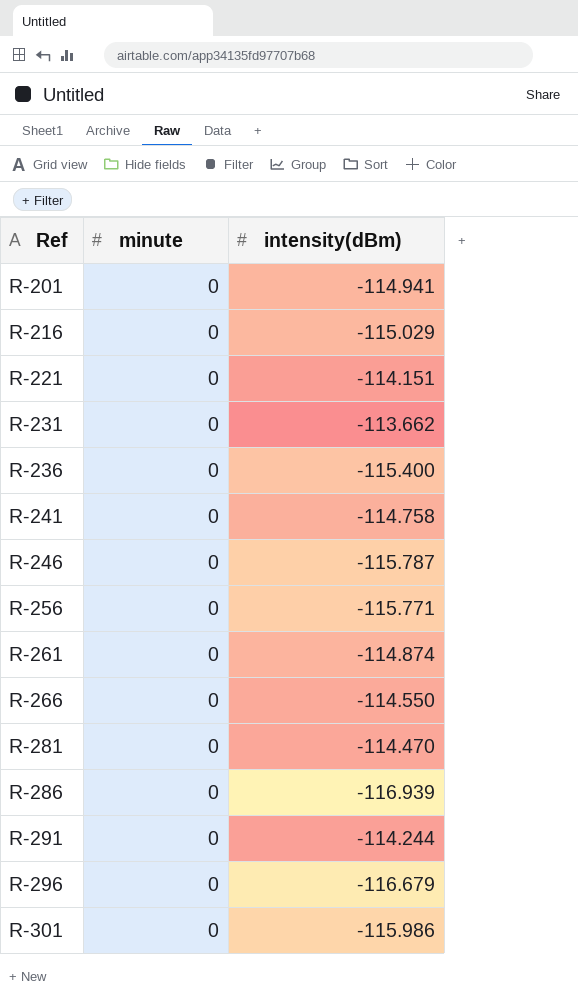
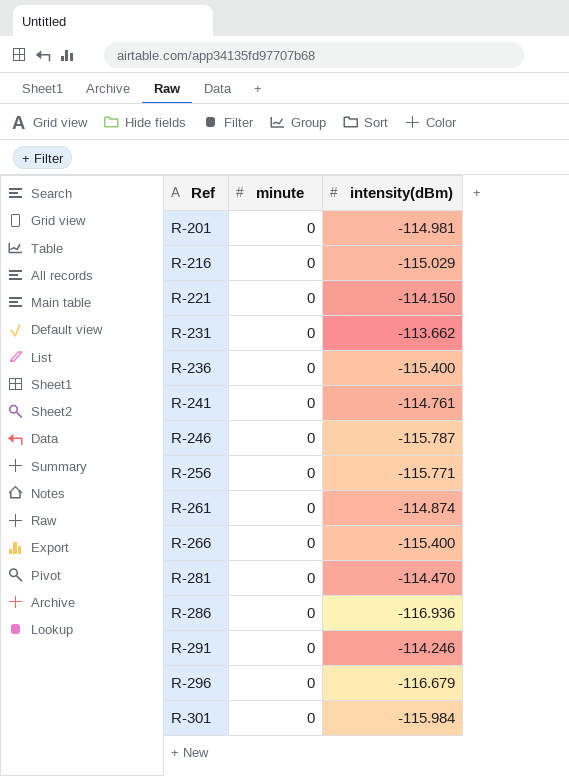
R-201 | intensity(dBm): -114.941 -> -114.981
R-221 | intensity(dBm): -114.151 -> -114.150
R-241 | intensity(dBm): -114.758 -> -114.761
R-266 | intensity(dBm): -114.550 -> -115.400
R-286 | intensity(dBm): -116.939 -> -116.936
R-291 | intensity(dBm): -114.244 -> -114.246
R-301 | intensity(dBm): -115.986 -> -115.984

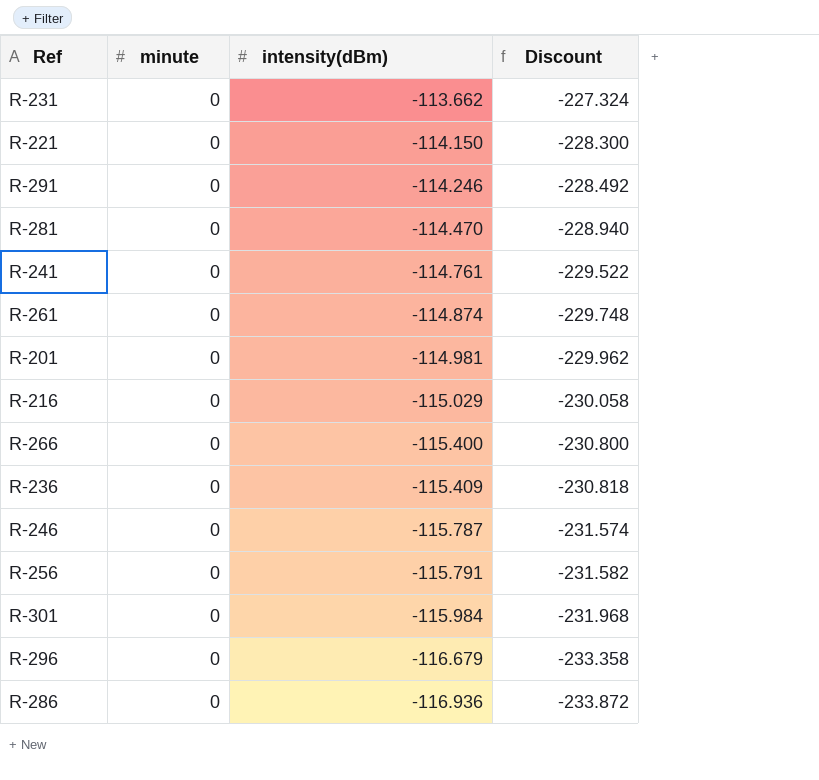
row order: Ref ascending -> intensity(dBm) descending
column Discount | formula: none -> [intensity(dBm)] * 2
R-236 | intensity(dBm): -115.400 -> -115.409
R-256 | intensity(dBm): -115.771 -> -115.791

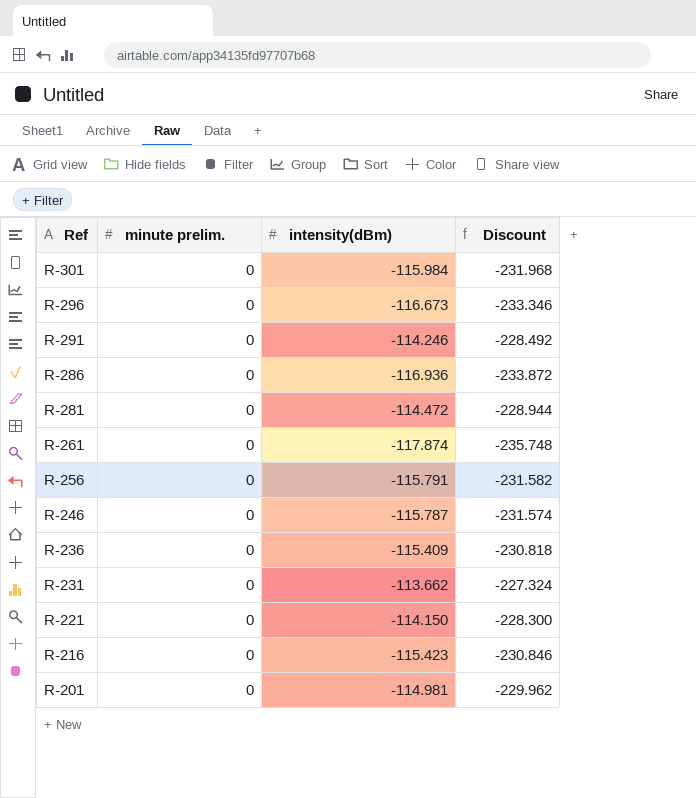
row order: intensity(dBm) descending -> Ref descending
column name: minute -> minute prelim.
row R-241: 0 | -114.761 | -229.522 -> none
row R-266: 0 | -115.400 | -230.800 -> none
R-296 | intensity(dBm): -116.679 -> -116.673
R-296 | Discount: -233.358 -> -233.346
R-281 | intensity(dBm): -114.470 -> -114.472
R-281 | Discount: -228.940 -> -228.944
R-261 | intensity(dBm): -114.874 -> -117.874
R-261 | Discount: -229.748 -> -235.748
R-216 | intensity(dBm): -115.029 -> -115.423
R-216 | Discount: -230.058 -> -230.846

